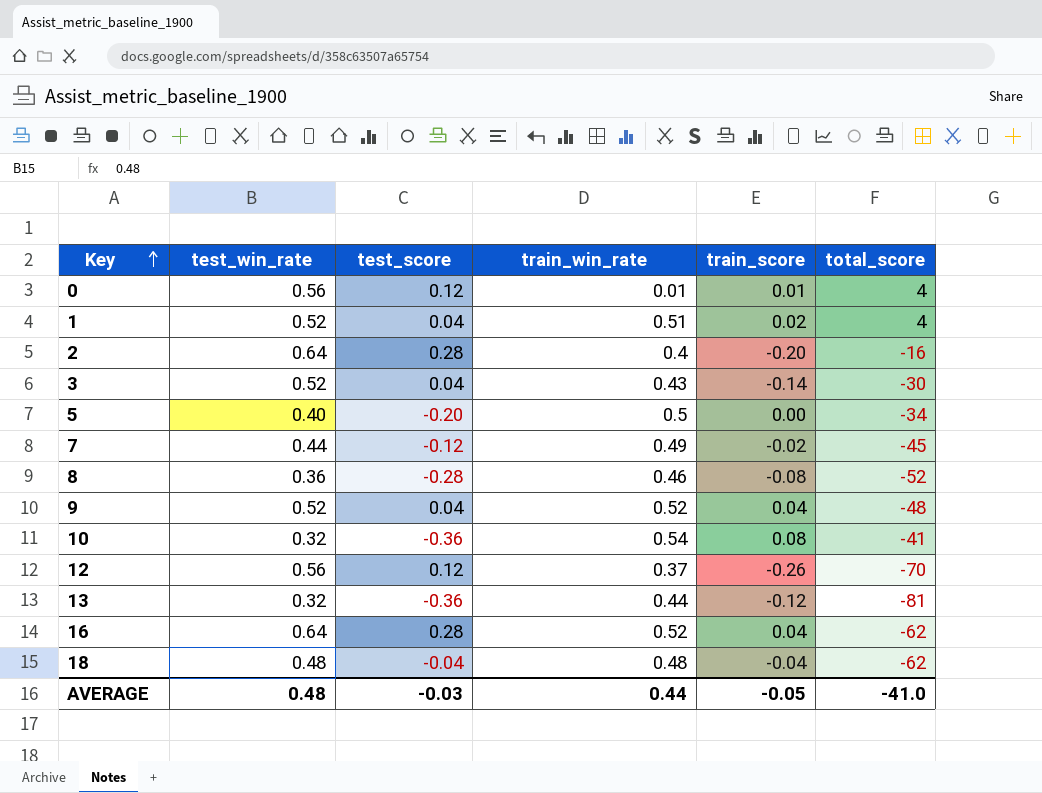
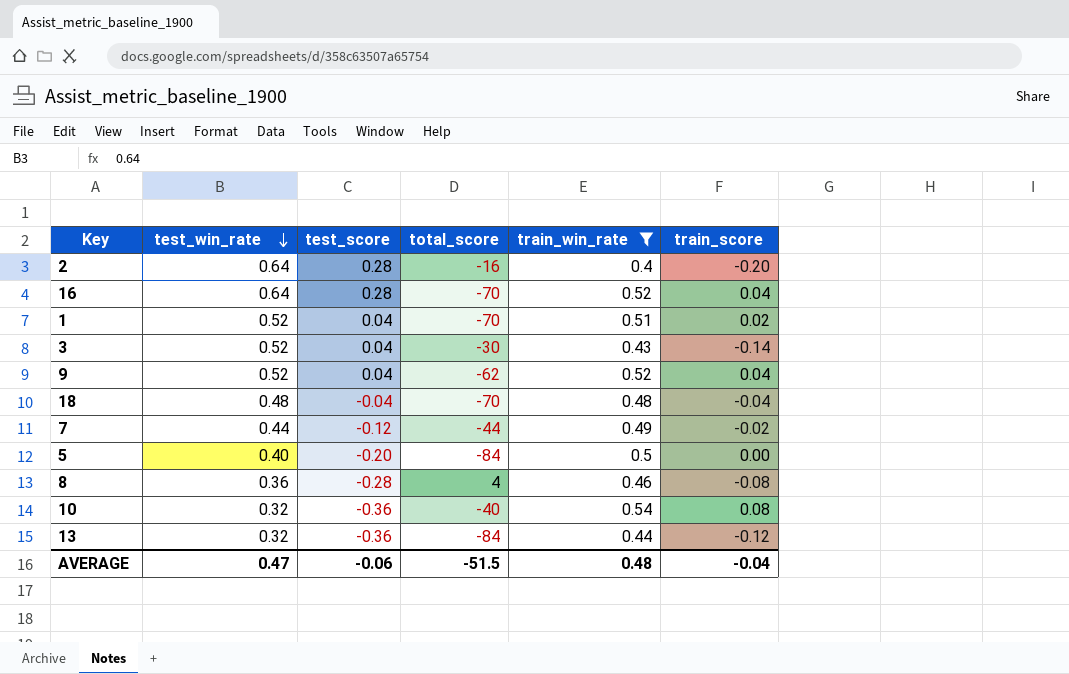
filter: none -> train_win_rate >= 0.4
row order: Key ascending -> test_win_rate descending
column total_score | position: 6 -> 4
16 | total_score: -62 -> -70
1 | total_score: 4 -> -70
9 | total_score: -48 -> -62
18 | total_score: -62 -> -70
7 | total_score: -45 -> -44
5 | total_score: -34 -> -84
8 | total_score: -52 -> 4
10 | total_score: -41 -> -40
13 | total_score: -81 -> -84
AVERAGE | test_win_rate: 0.48 -> 0.47
AVERAGE | test_score: -0.03 -> -0.06
AVERAGE | total_score: -41.0 -> -51.5
AVERAGE | train_win_rate: 0.44 -> 0.48
AVERAGE | train_score: -0.05 -> -0.04

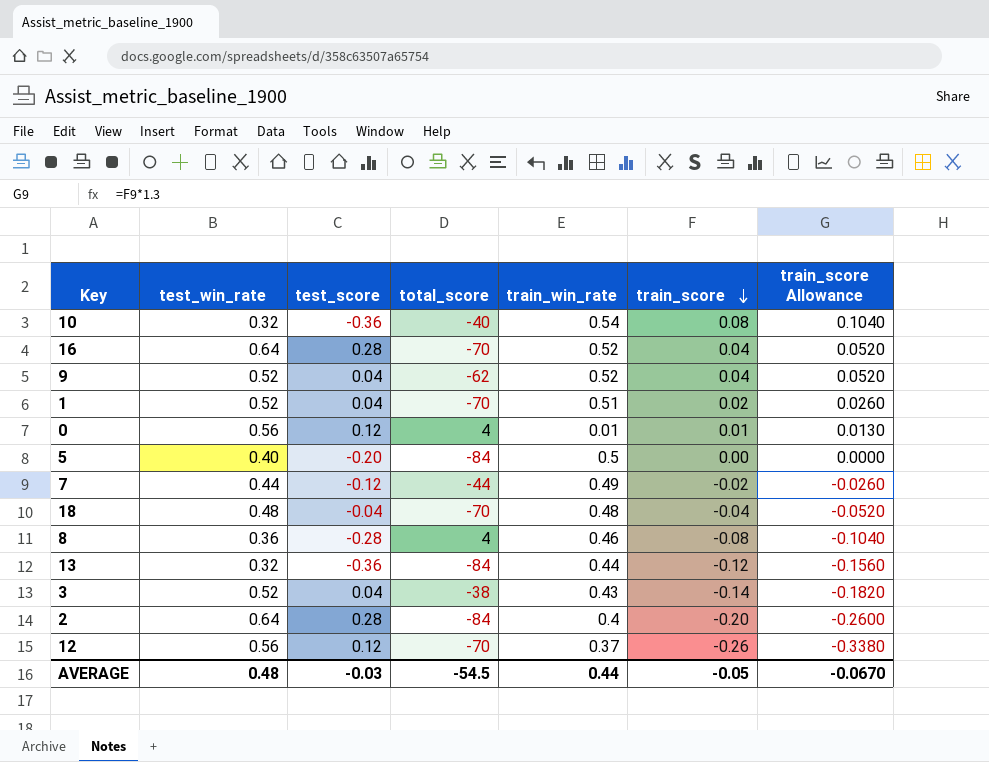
filter: train_win_rate >= 0.4 -> none
row order: test_win_rate descending -> train_score descending
column train_score Allowance | formula: none -> [train_score] * 1.3
3 | total_score: -30 -> -38
2 | total_score: -16 -> -84
AVERAGE | test_win_rate: 0.47 -> 0.48
AVERAGE | test_score: -0.06 -> -0.03
AVERAGE | total_score: -51.5 -> -54.5
AVERAGE | train_win_rate: 0.48 -> 0.44
AVERAGE | train_score: -0.04 -> -0.05

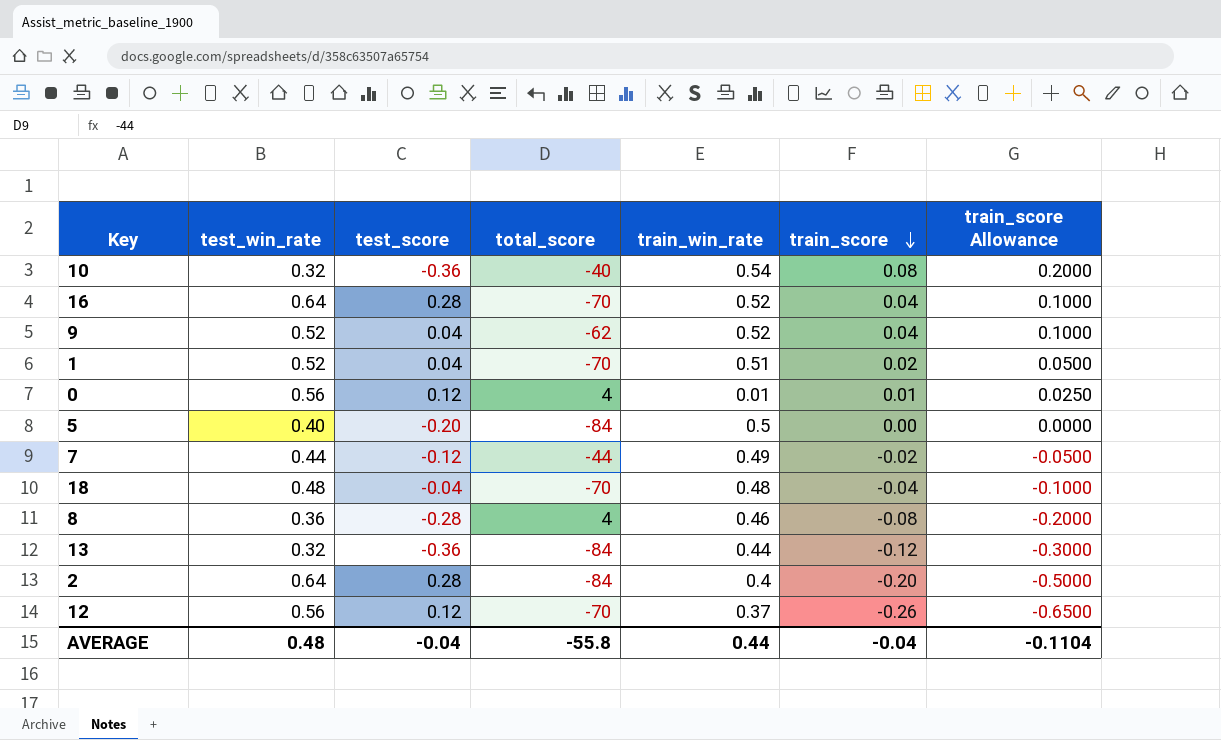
column train_score Allowance | formula: [train_score] * 1.3 -> [train_score] * 2.5
row 3: 0.52 | 0.04 | -38 | 0.43 | -0.14 | -0.1820 -> none
AVERAGE | test_score: -0.03 -> -0.04
AVERAGE | total_score: -54.5 -> -55.8
AVERAGE | train_score: -0.05 -> -0.04
AVERAGE | train_score Allowance: -0.0670 -> -0.1104

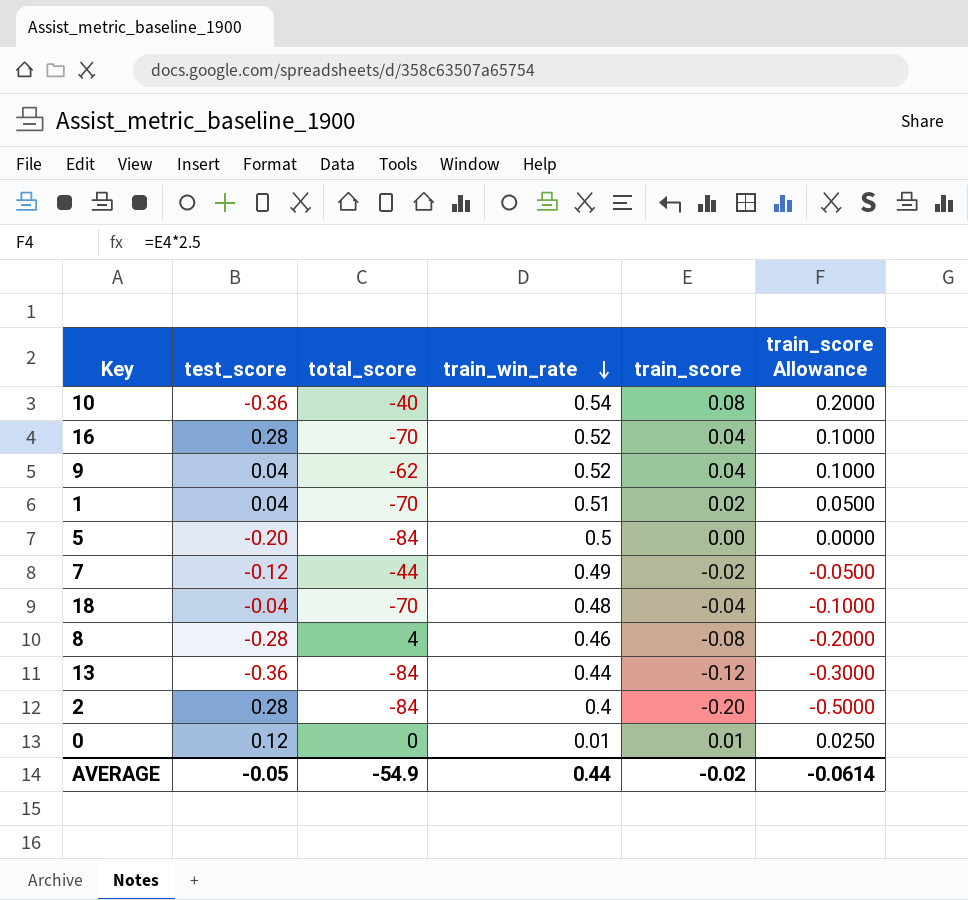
row order: train_score descending -> train_win_rate descending
column test_win_rate | position: 2 -> none
row 12: 0.56 | 0.12 | -70 | 0.37 | -0.26 | -0.6500 -> none
0 | total_score: 4 -> 0
AVERAGE | test_score: -0.04 -> -0.05
AVERAGE | total_score: -55.8 -> -54.9
AVERAGE | train_score: -0.04 -> -0.02
AVERAGE | train_score Allowance: -0.1104 -> -0.0614

